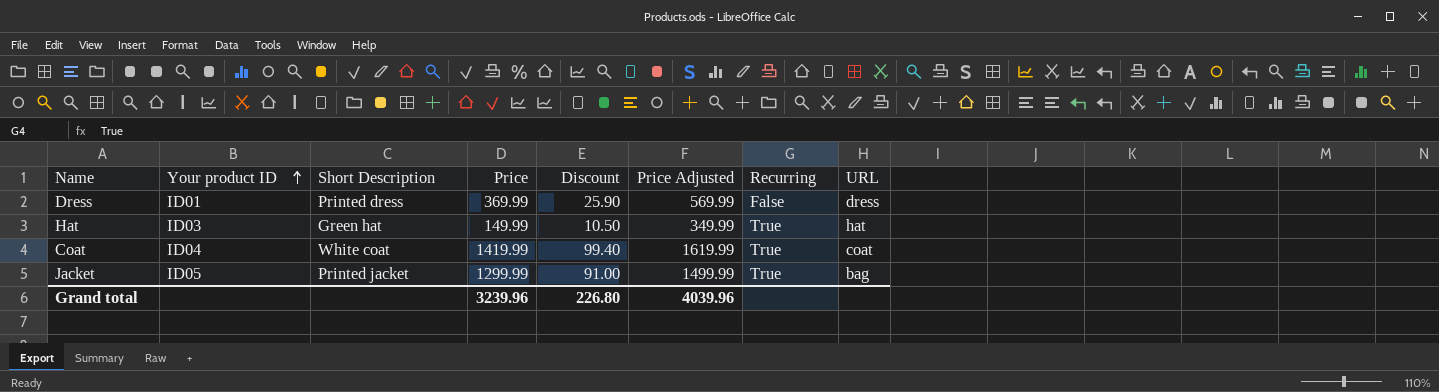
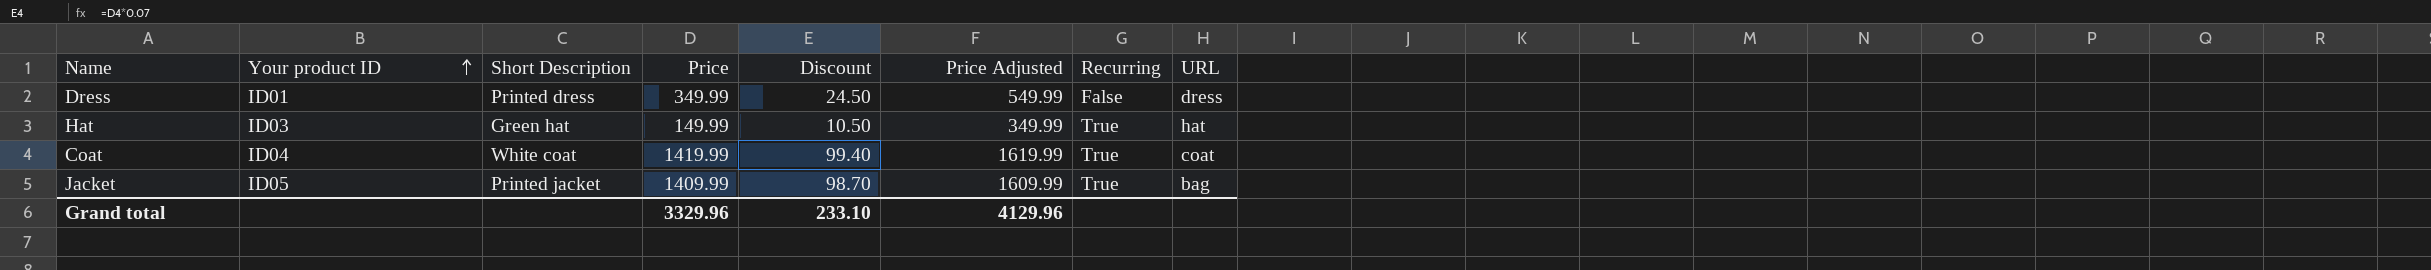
Dress | Price: 369.99 -> 349.99
Dress | Discount: 25.90 -> 24.50
Dress | Price Adjusted: 569.99 -> 549.99
Jacket | Price: 1299.99 -> 1409.99
Jacket | Discount: 91.00 -> 98.70
Jacket | Price Adjusted: 1499.99 -> 1609.99
Grand total | Price: 3239.96 -> 3329.96
Grand total | Discount: 226.80 -> 233.10
Grand total | Price Adjusted: 4039.96 -> 4129.96

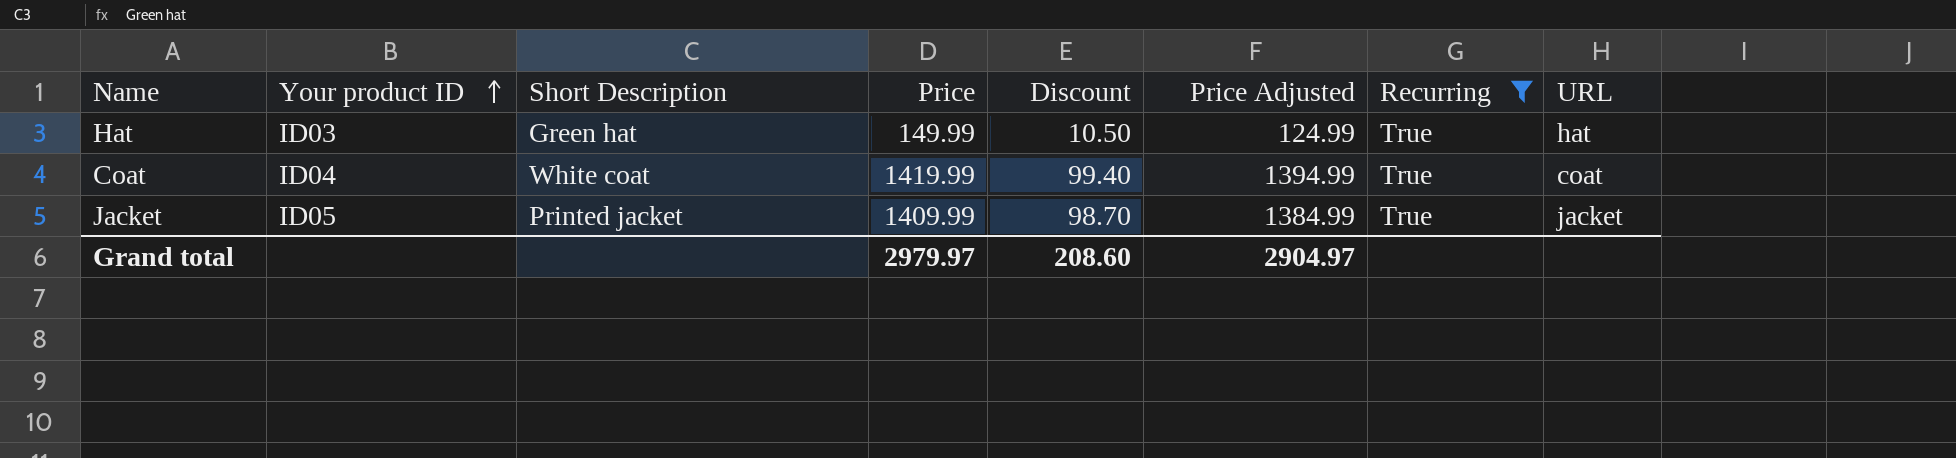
filter: none -> Recurring = True
column Price Adjusted | formula: [Price] + 200 -> [Price] - 25
Jacket | URL: bag -> jacket
Grand total | Price: 3329.96 -> 2979.97
Grand total | Discount: 233.10 -> 208.60
Grand total | Price Adjusted: 4129.96 -> 2904.97

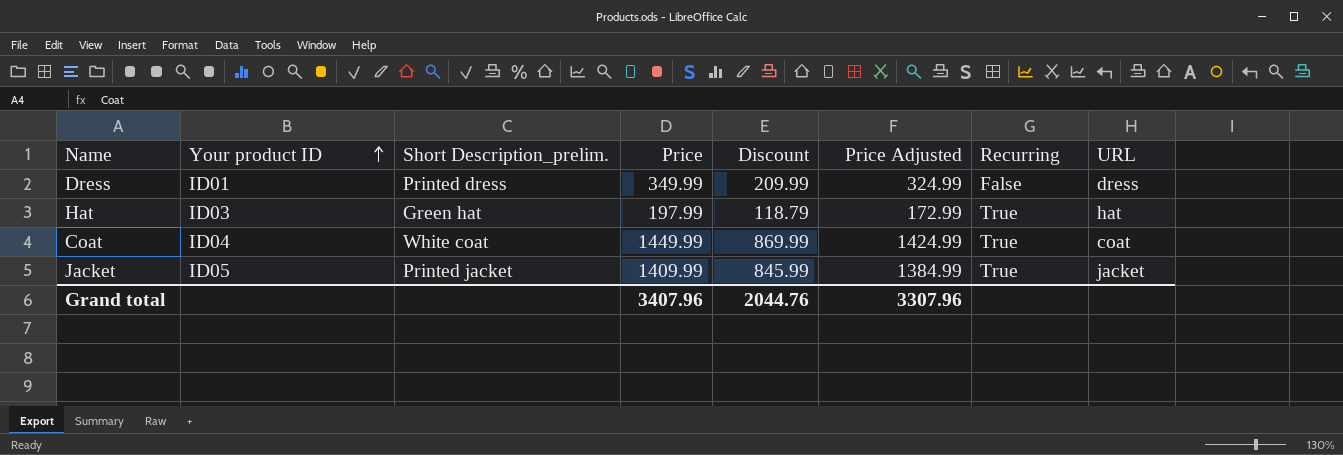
filter: Recurring = True -> none
column name: Short Description -> Short Description_prelim.
column Discount | formula: [Price] * 0.07 -> [Price] * 0.6
Hat | Price: 149.99 -> 197.99
Hat | Price Adjusted: 124.99 -> 172.99
Coat | Price: 1419.99 -> 1449.99
Coat | Price Adjusted: 1394.99 -> 1424.99
Grand total | Price: 2979.97 -> 3407.96
Grand total | Discount: 208.60 -> 2044.76
Grand total | Price Adjusted: 2904.97 -> 3307.96

